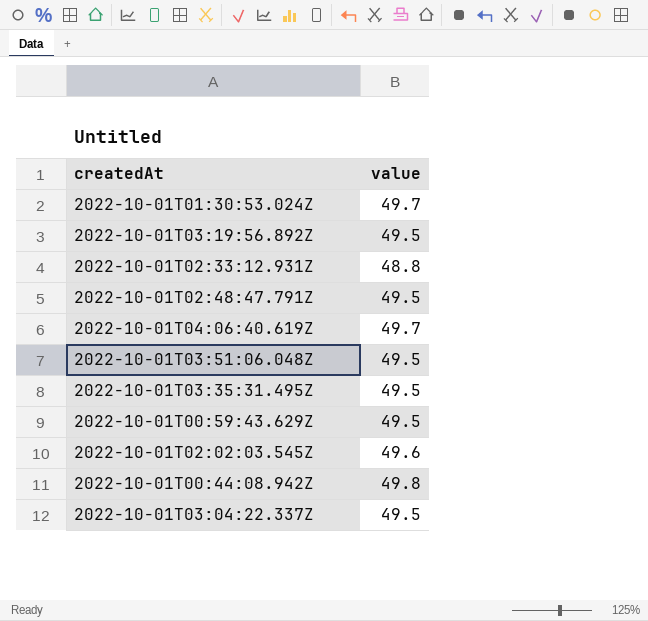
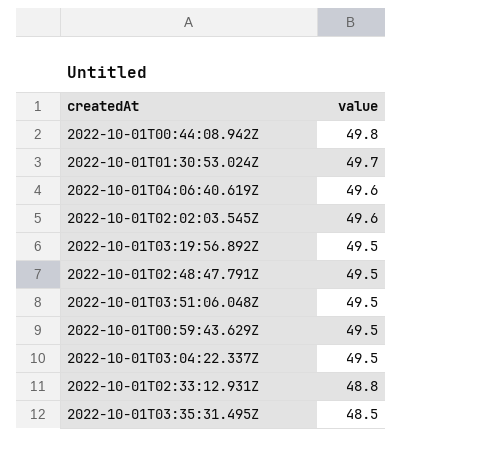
row order: none -> value descending
2022-10-01T04:06:40.619Z | value: 49.7 -> 49.6
2022-10-01T03:35:31.495Z | value: 49.5 -> 48.5

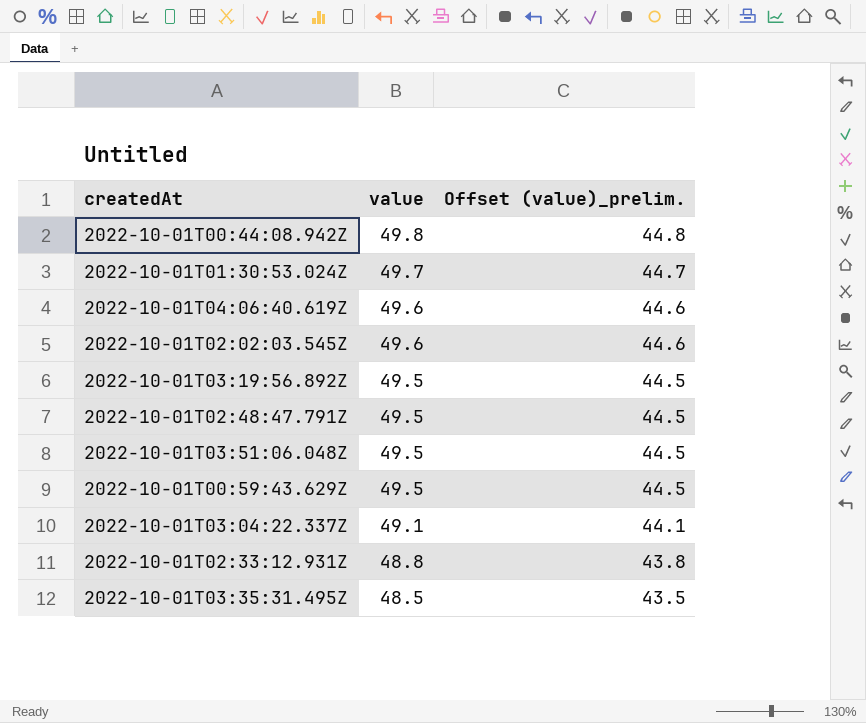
column Offset (value)_prelim. | formula: none -> [value] - 5
2022-10-01T03:04:22.337Z | value: 49.5 -> 49.1

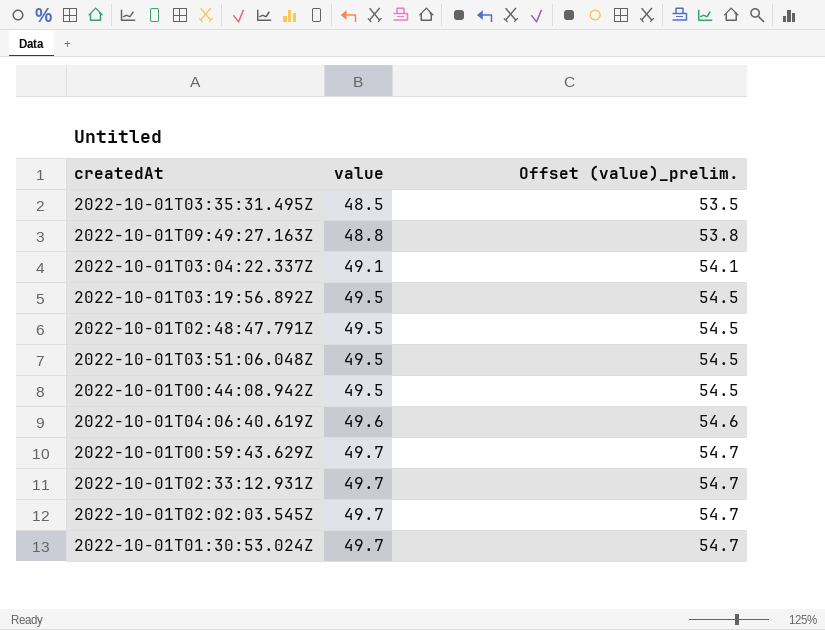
row order: value descending -> value ascending
column Offset (value)_prelim. | formula: [value] - 5 -> [value] + 5
row 2022-10-01T09:49:27.163Z: none -> 48.8 | 53.8
2022-10-01T00:44:08.942Z | value: 49.8 -> 49.5
2022-10-01T00:59:43.629Z | value: 49.5 -> 49.7
2022-10-01T02:33:12.931Z | value: 48.8 -> 49.7
2022-10-01T02:02:03.545Z | value: 49.6 -> 49.7

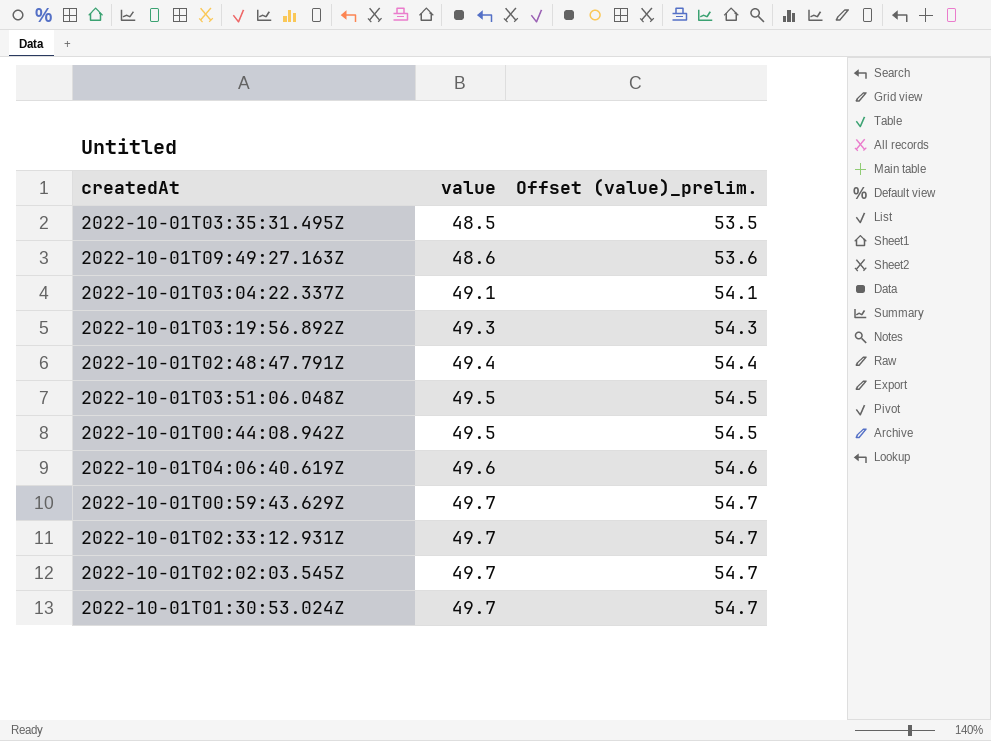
2022-10-01T09:49:27.163Z | value: 48.8 -> 48.6
2022-10-01T09:49:27.163Z | Offset (value)_prelim.: 53.8 -> 53.6
2022-10-01T03:19:56.892Z | value: 49.5 -> 49.3
2022-10-01T03:19:56.892Z | Offset (value)_prelim.: 54.5 -> 54.3
2022-10-01T02:48:47.791Z | value: 49.5 -> 49.4
2022-10-01T02:48:47.791Z | Offset (value)_prelim.: 54.5 -> 54.4

